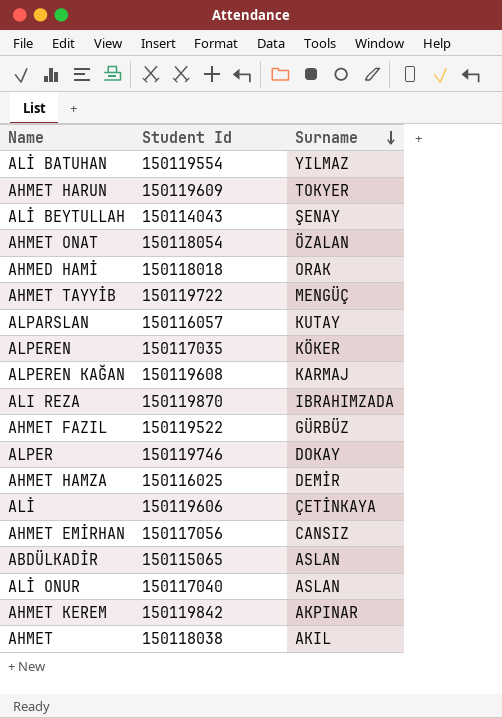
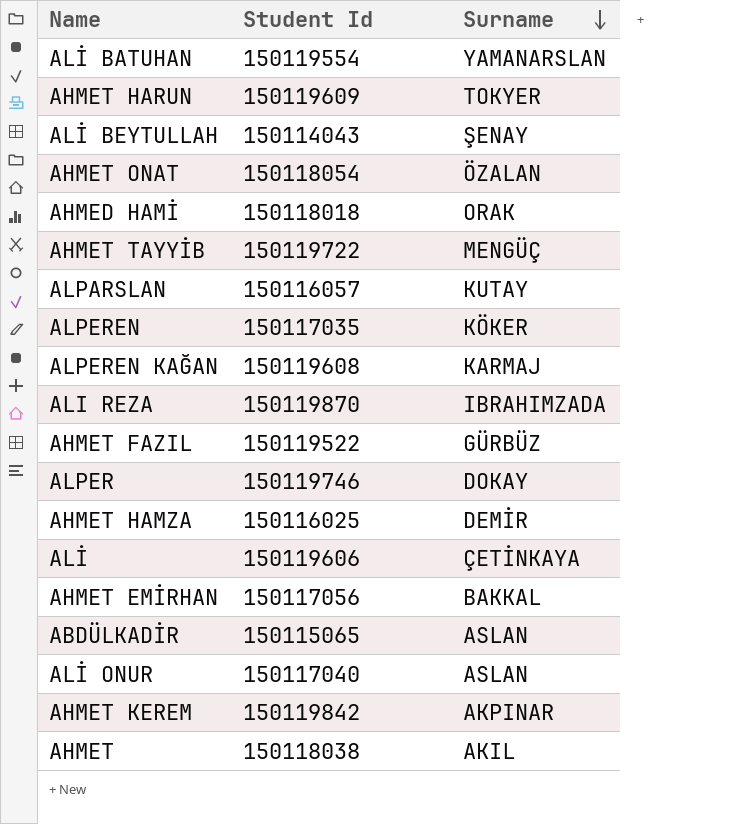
ALİ BATUHAN | Surname: YILMAZ -> YAMANARSLAN
AHMET EMİRHAN | Surname: CANSIZ -> BAKKAL

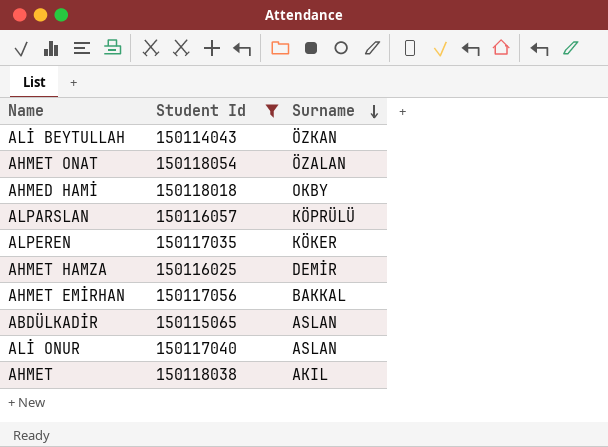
filter: none -> Student Id <= 150118054
ALİ BEYTULLAH | Surname: ŞENAY -> ÖZKAN
AHMED HAMİ | Surname: ORAK -> OKBY
ALPARSLAN | Surname: KUTAY -> KÖPRÜLÜ

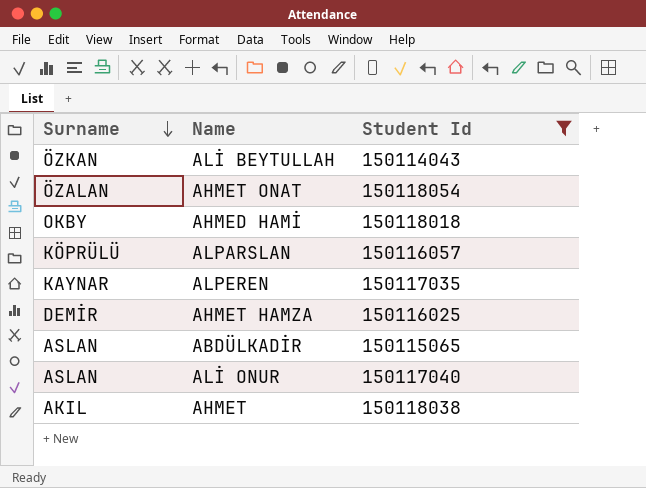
column Surname | position: 3 -> 1
row AHMET EMİRHAN: 150117056 | BAKKAL -> none
ALPEREN | Surname: KÖKER -> KAYNAR

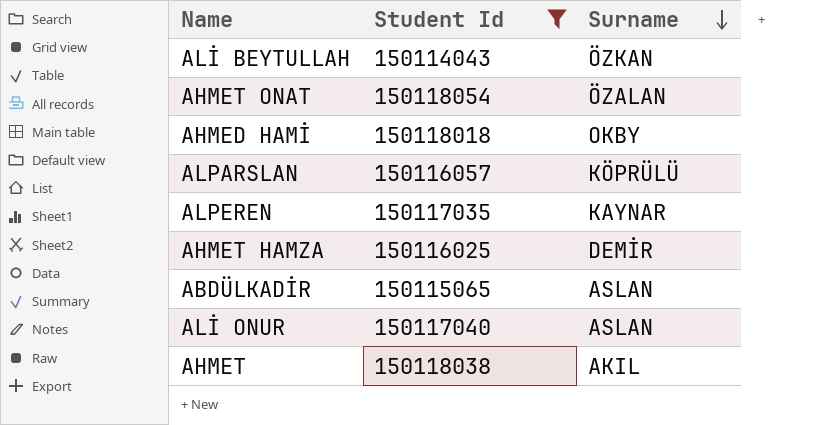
column Surname | position: 1 -> 3

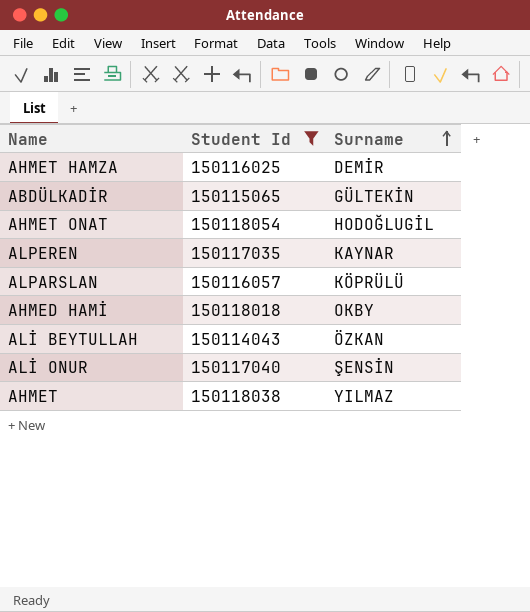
row order: Surname descending -> Surname ascending
ABDÜLKADİR | Surname: ASLAN -> GÜLTEKİN
AHMET ONAT | Surname: ÖZALAN -> HODOĞLUGİL
ALİ ONUR | Surname: ASLAN -> ŞENSİN
AHMET | Surname: AKIL -> YILMAZ

